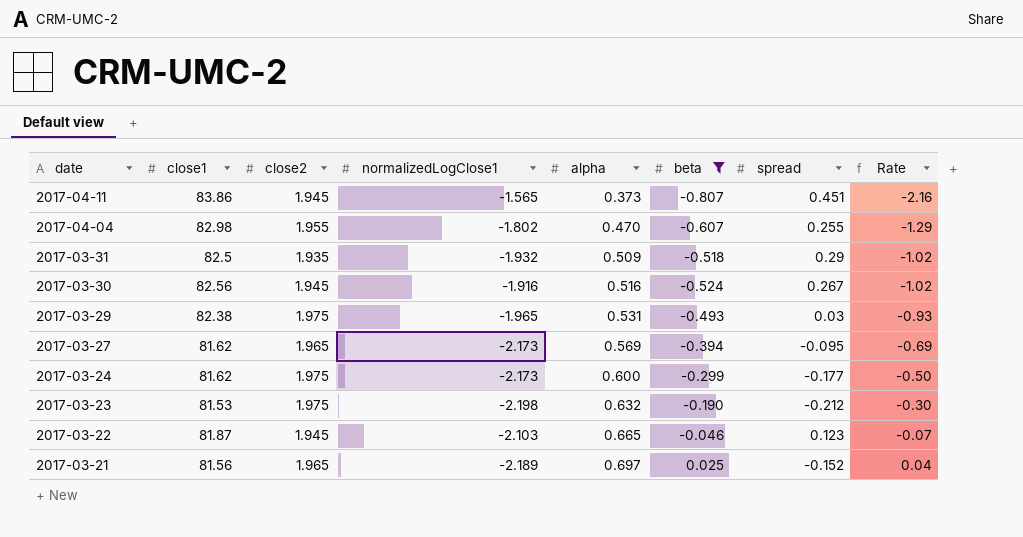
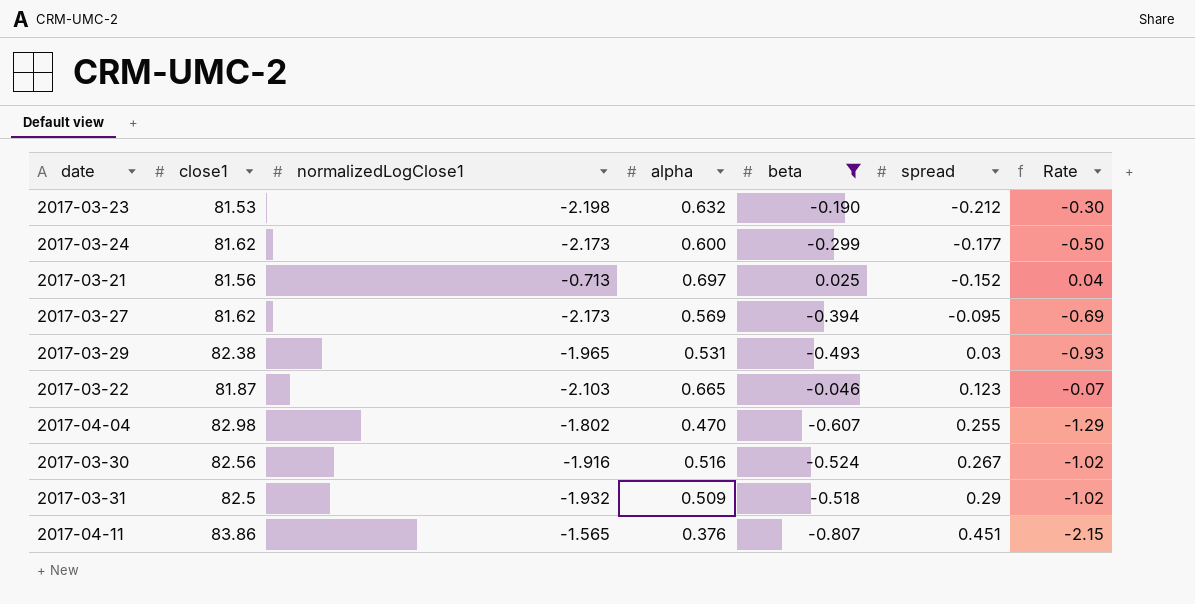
row order: date descending -> spread ascending
column close2 | position: 3 -> none
2017-03-21 | normalizedLogClose1: -2.189 -> -0.713
2017-04-11 | alpha: 0.373 -> 0.376
2017-04-11 | Rate: -2.16 -> -2.15

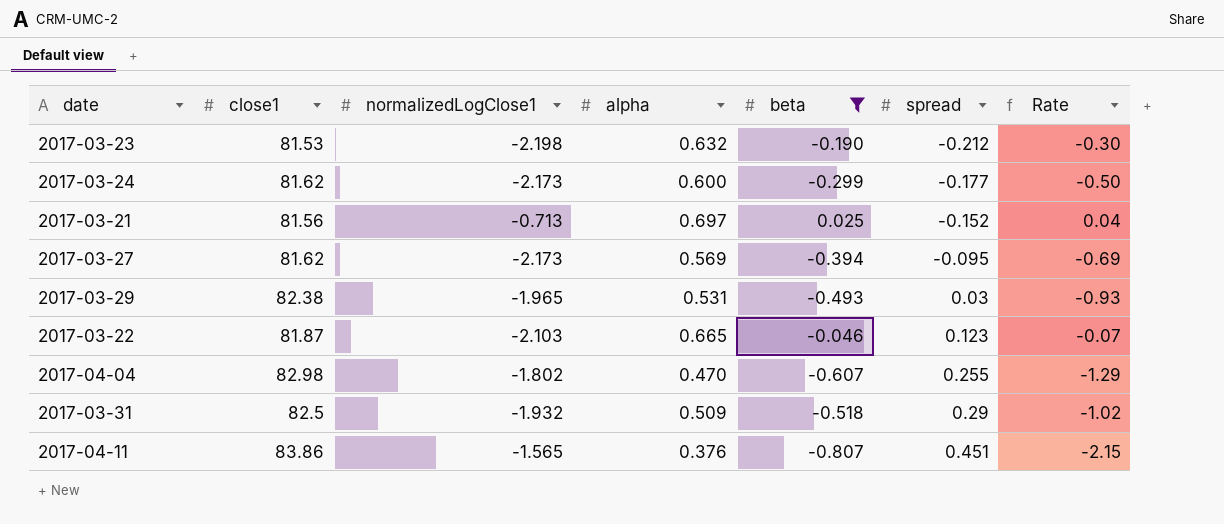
row 2017-03-30: 82.56 | -1.916 | 0.516 | -0.524 | 0.267 | -1.02 -> none

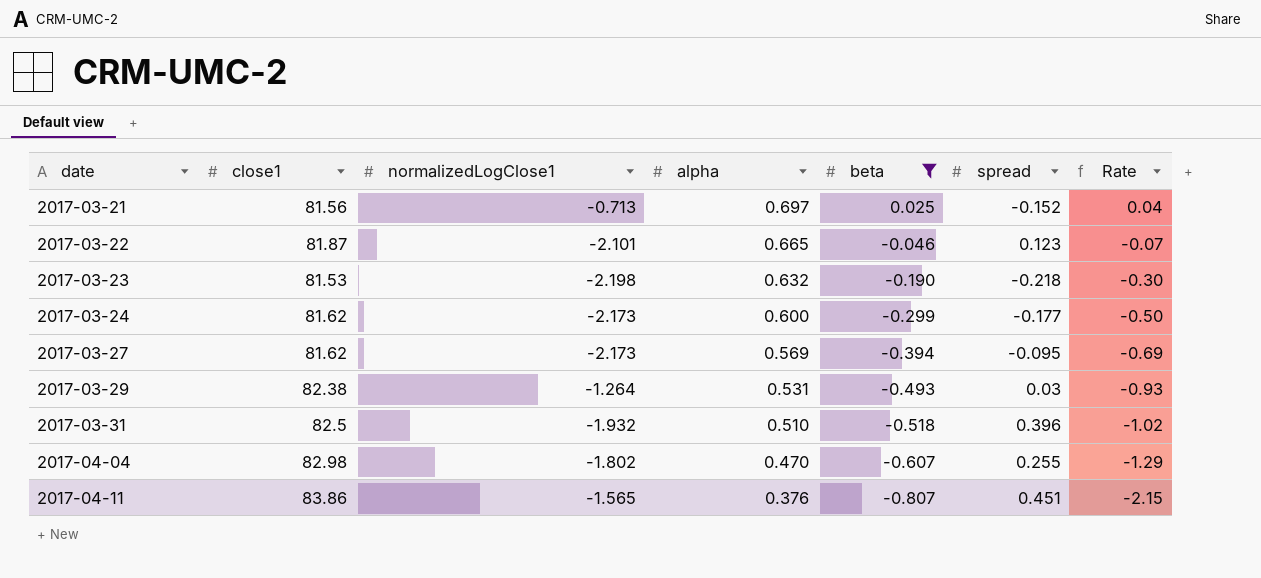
row order: spread ascending -> date ascending
2017-03-22 | normalizedLogClose1: -2.103 -> -2.101
2017-03-23 | spread: -0.212 -> -0.218
2017-03-29 | normalizedLogClose1: -1.965 -> -1.264
2017-03-31 | alpha: 0.509 -> 0.510
2017-03-31 | spread: 0.29 -> 0.396

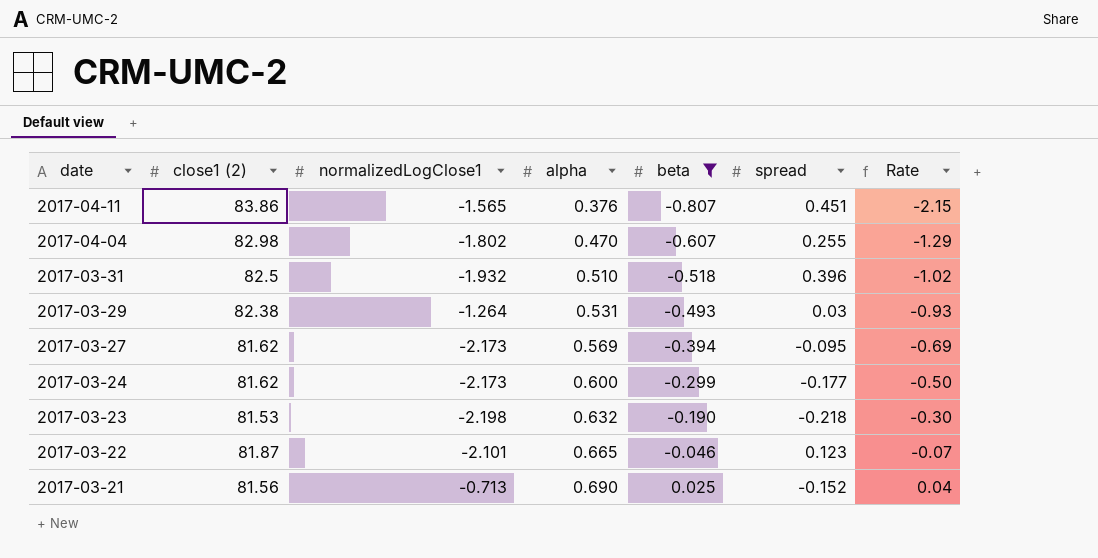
row order: date ascending -> date descending
column name: close1 -> close1 (2)
2017-03-21 | alpha: 0.697 -> 0.690

